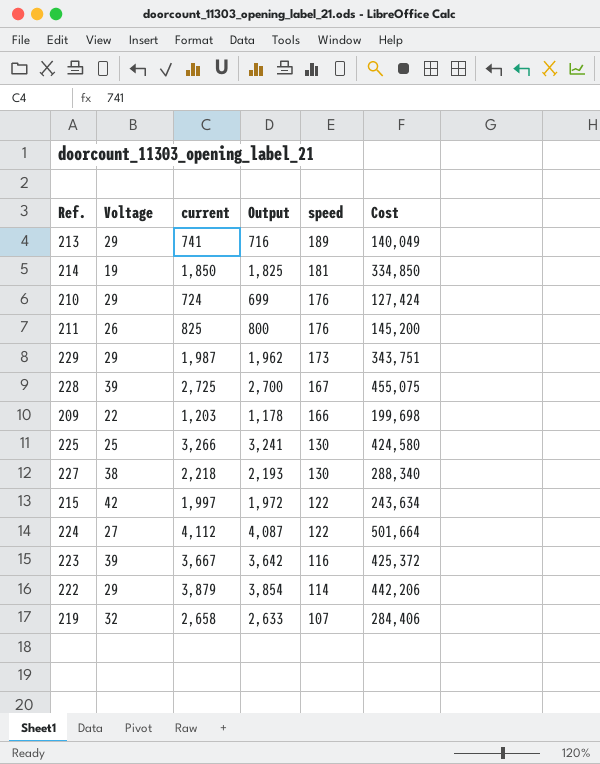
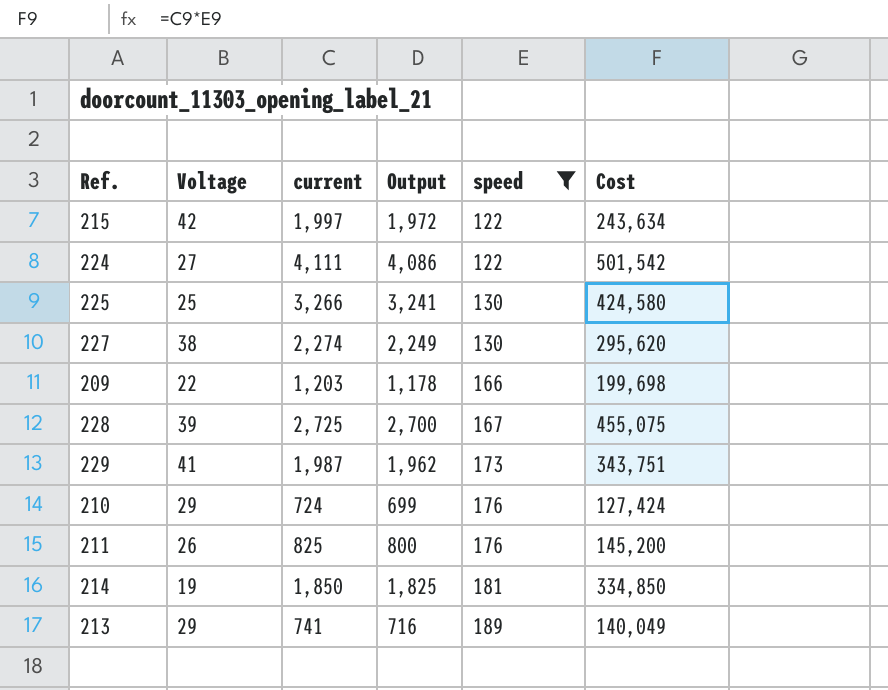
filter: none -> speed >= 122
row order: speed descending -> speed ascending
224 | current: 4,112 -> 4,111
224 | Output: 4,087 -> 4,086
224 | Cost: 501,664 -> 501,542
227 | current: 2,218 -> 2,274
227 | Output: 2,193 -> 2,249
227 | Cost: 288,340 -> 295,620
229 | Voltage: 29 -> 41

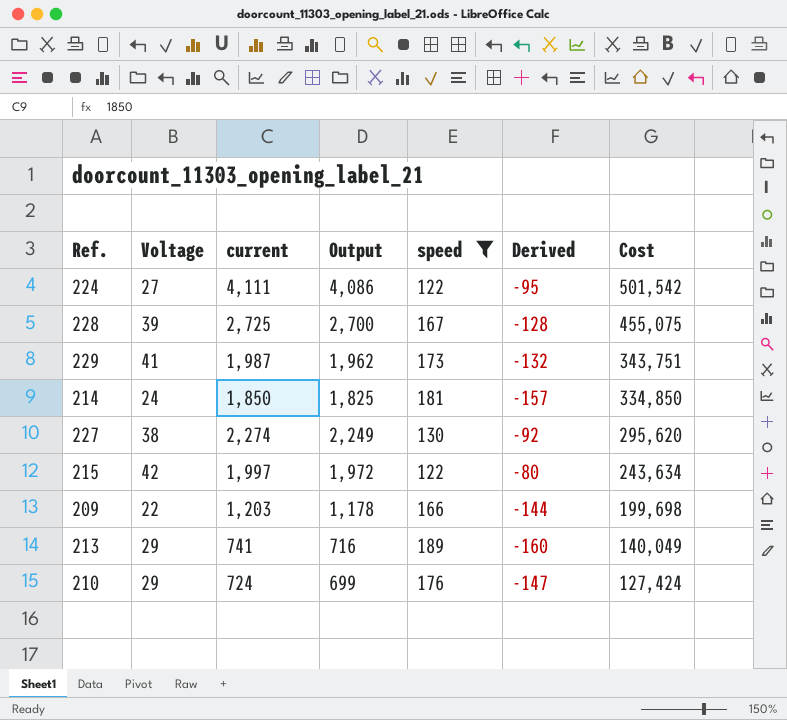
row order: speed ascending -> Cost descending
column Derived | formula: none -> [Voltage] - [speed]
row 225: 25 | 3,266 | 3,241 | 130 | 424,580 -> none
row 211: 26 | 825 | 800 | 176 | 145,200 -> none
214 | Voltage: 19 -> 24

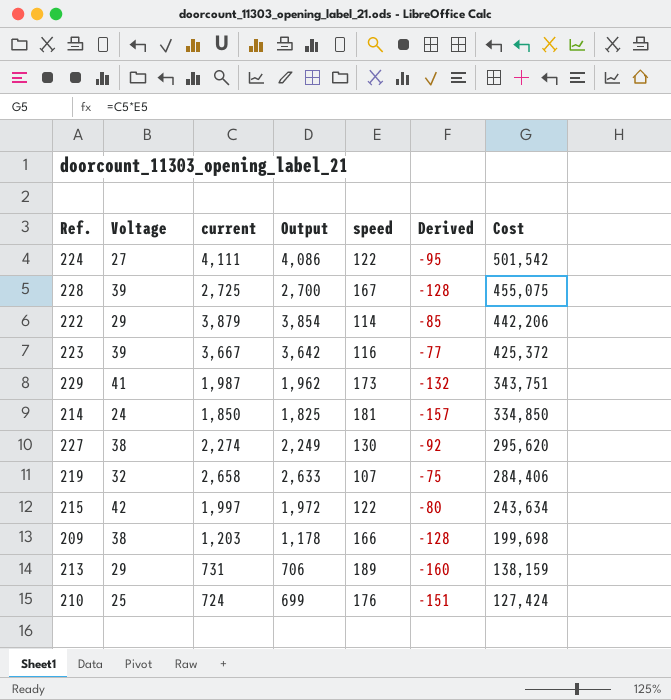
filter: speed >= 122 -> none
209 | Voltage: 22 -> 38
209 | Derived: -144 -> -128
213 | current: 741 -> 731
213 | Output: 716 -> 706
213 | Cost: 140,049 -> 138,159
210 | Voltage: 29 -> 25
210 | Derived: -147 -> -151

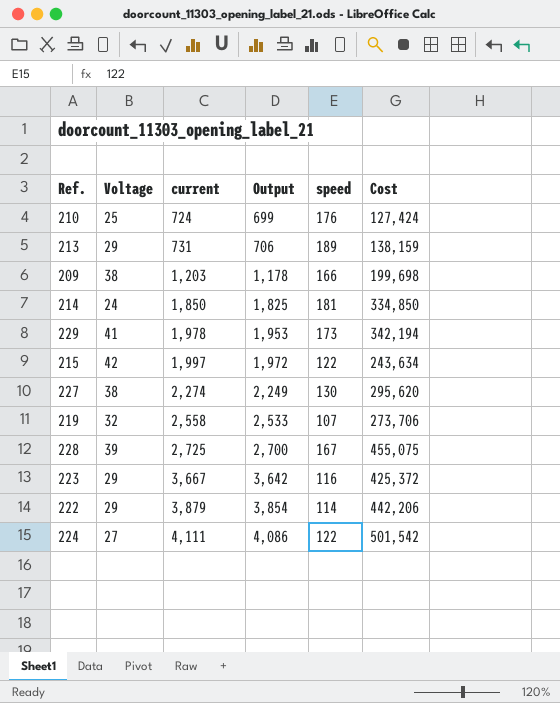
row order: Cost descending -> current ascending
column Derived | formula: [Voltage] - [speed] -> none
229 | current: 1,987 -> 1,978
229 | Output: 1,962 -> 1,953
229 | Cost: 343,751 -> 342,194
219 | current: 2,658 -> 2,558
219 | Output: 2,633 -> 2,533
219 | Cost: 284,406 -> 273,706
223 | Voltage: 39 -> 29

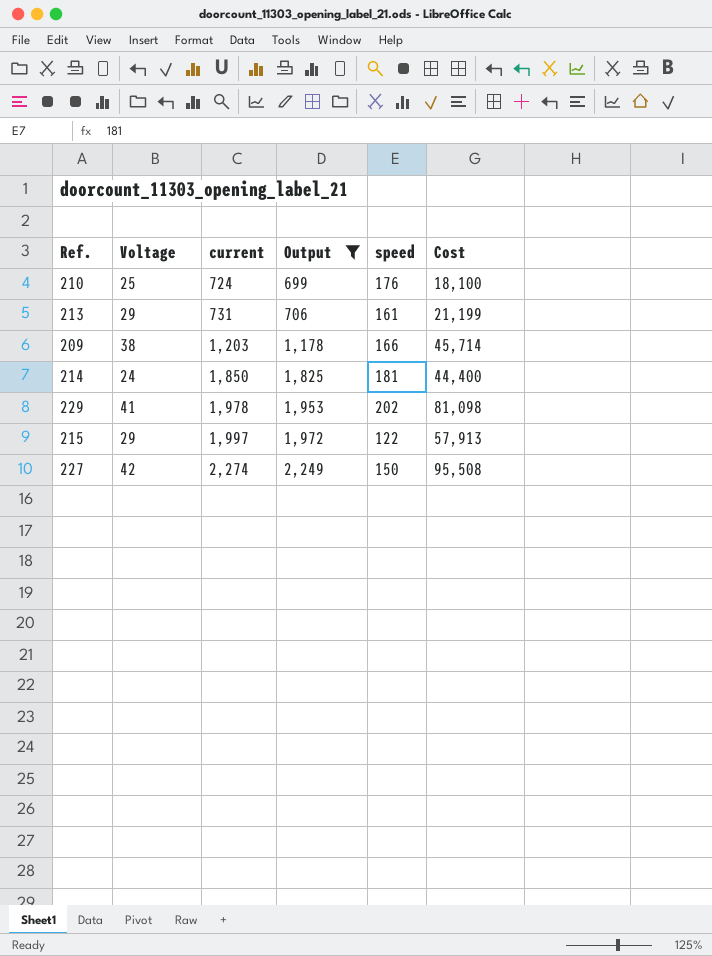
filter: none -> Output <= 2,249
column Cost | formula: [current] * [speed] -> [Voltage] * [current]
213 | speed: 189 -> 161
229 | speed: 173 -> 202
215 | Voltage: 42 -> 29
227 | Voltage: 38 -> 42
227 | speed: 130 -> 150

